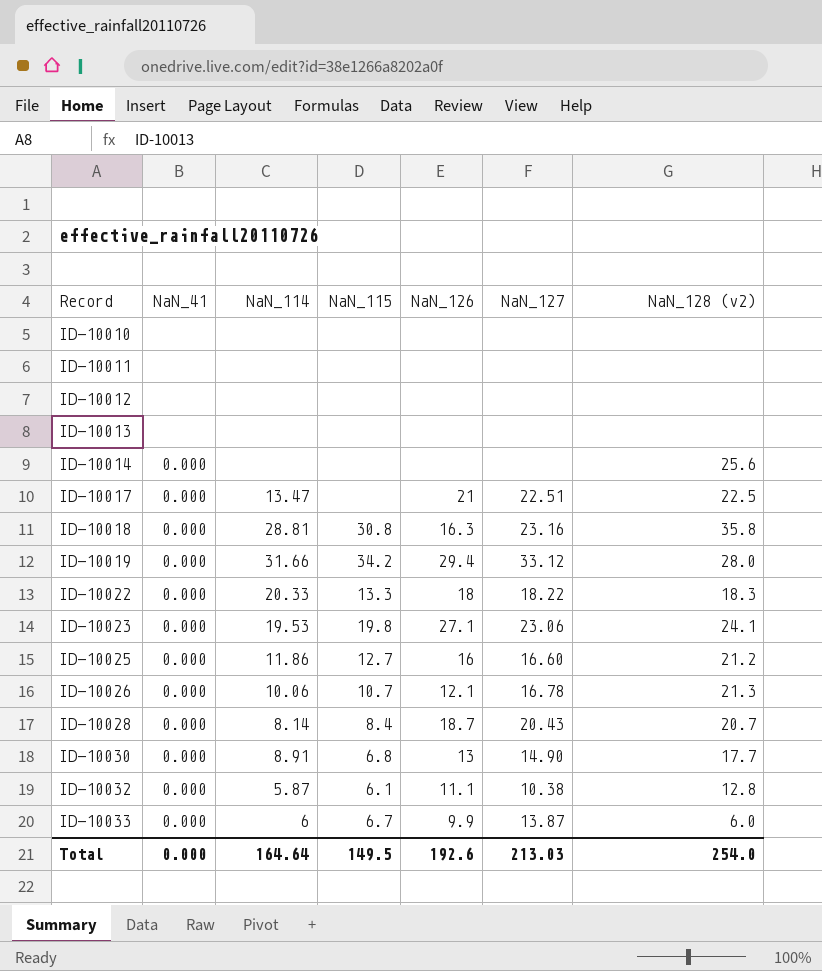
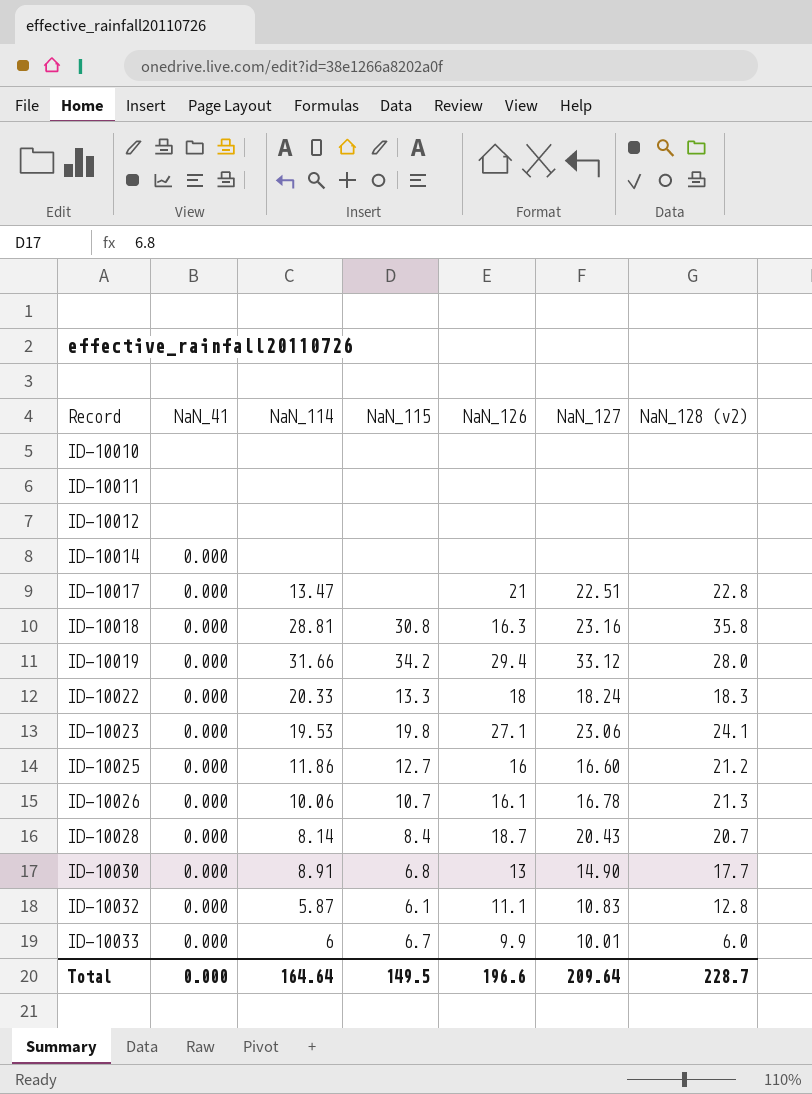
row ID-10013: none | none | none | none | none | none -> none
ID-10014 | NaN_128 (v2): 25.6 -> none
ID-10017 | NaN_128 (v2): 22.5 -> 22.8
ID-10022 | NaN_127: 18.22 -> 18.24
ID-10026 | NaN_126: 12.1 -> 16.1
ID-10032 | NaN_127: 10.38 -> 10.83
ID-10033 | NaN_127: 13.87 -> 10.01
Total | NaN_126: 192.6 -> 196.6
Total | NaN_127: 213.03 -> 209.64
Total | NaN_128 (v2): 254.0 -> 228.7

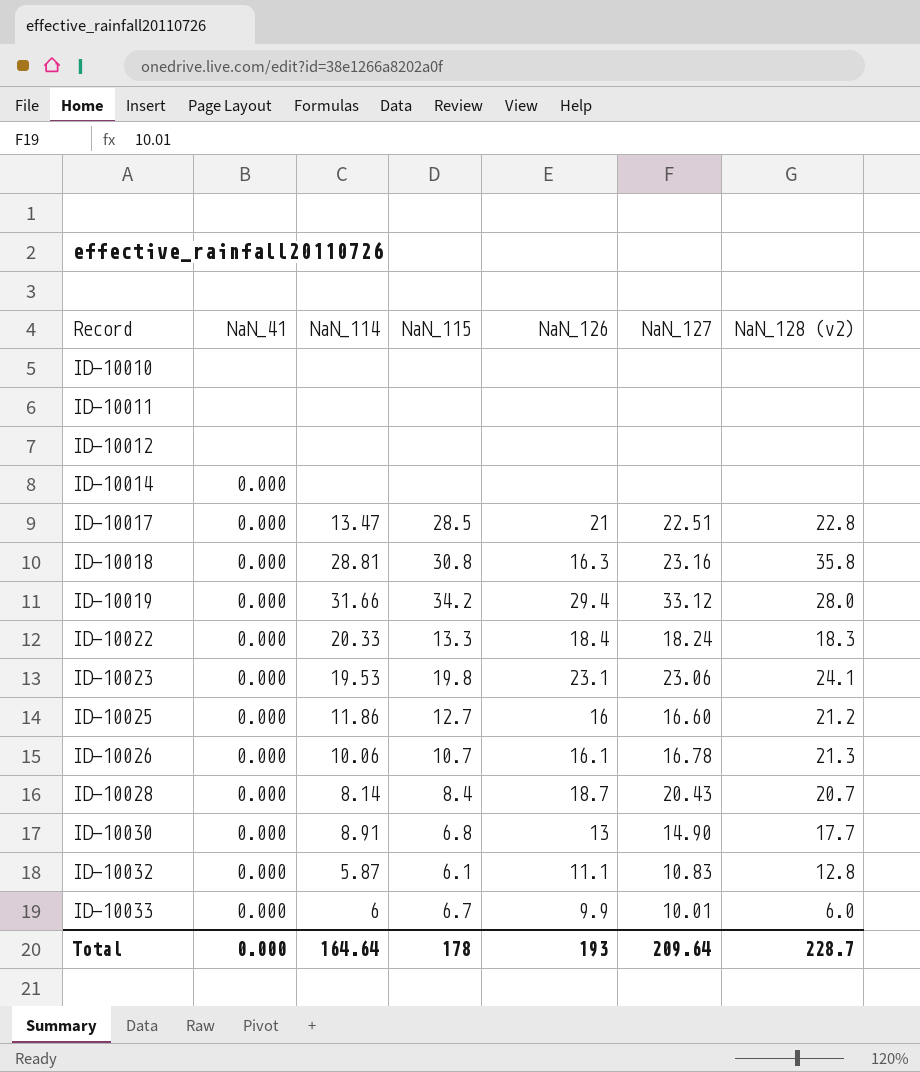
ID-10017 | NaN_115: none -> 28.5
ID-10022 | NaN_126: 18 -> 18.4
ID-10023 | NaN_126: 27.1 -> 23.1
Total | NaN_115: 149.5 -> 178
Total | NaN_126: 196.6 -> 193

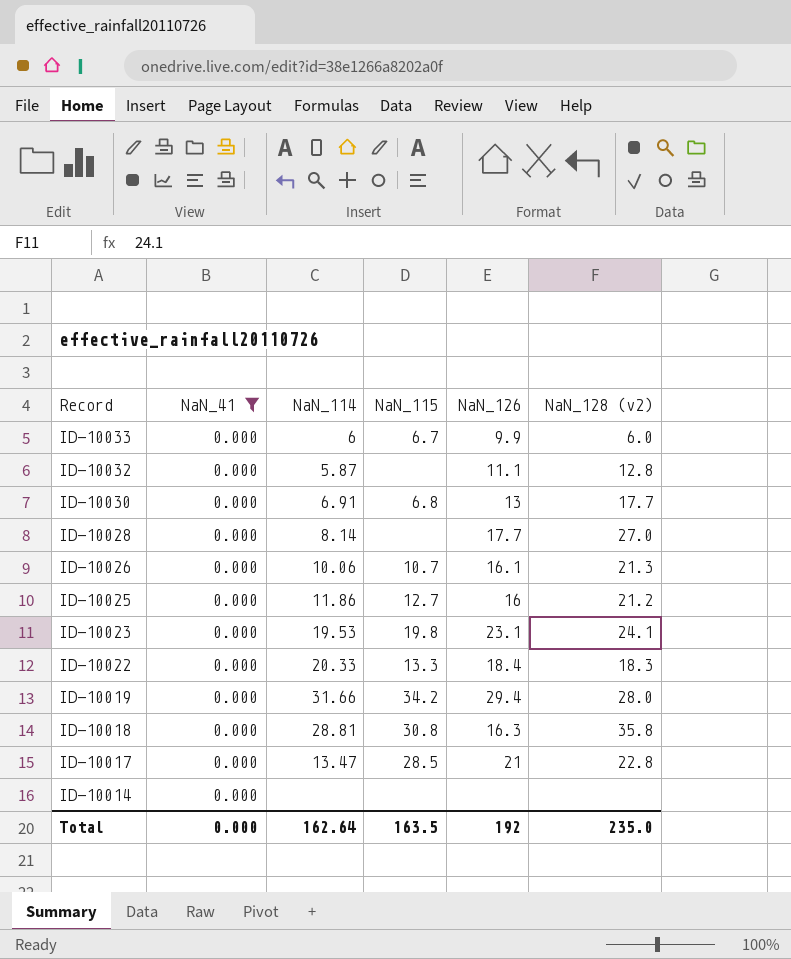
filter: none -> NaN_41 = 0.000
row order: Record ascending -> Record descending
column NaN_127 | position: 6 -> none
ID-10032 | NaN_115: 6.1 -> none
ID-10030 | NaN_114: 8.91 -> 6.91
ID-10028 | NaN_115: 8.4 -> none
ID-10028 | NaN_126: 18.7 -> 17.7
ID-10028 | NaN_128 (v2): 20.7 -> 27.0
Total | NaN_114: 164.64 -> 162.64
Total | NaN_115: 178 -> 163.5
Total | NaN_126: 193 -> 192
Total | NaN_128 (v2): 228.7 -> 235.0

